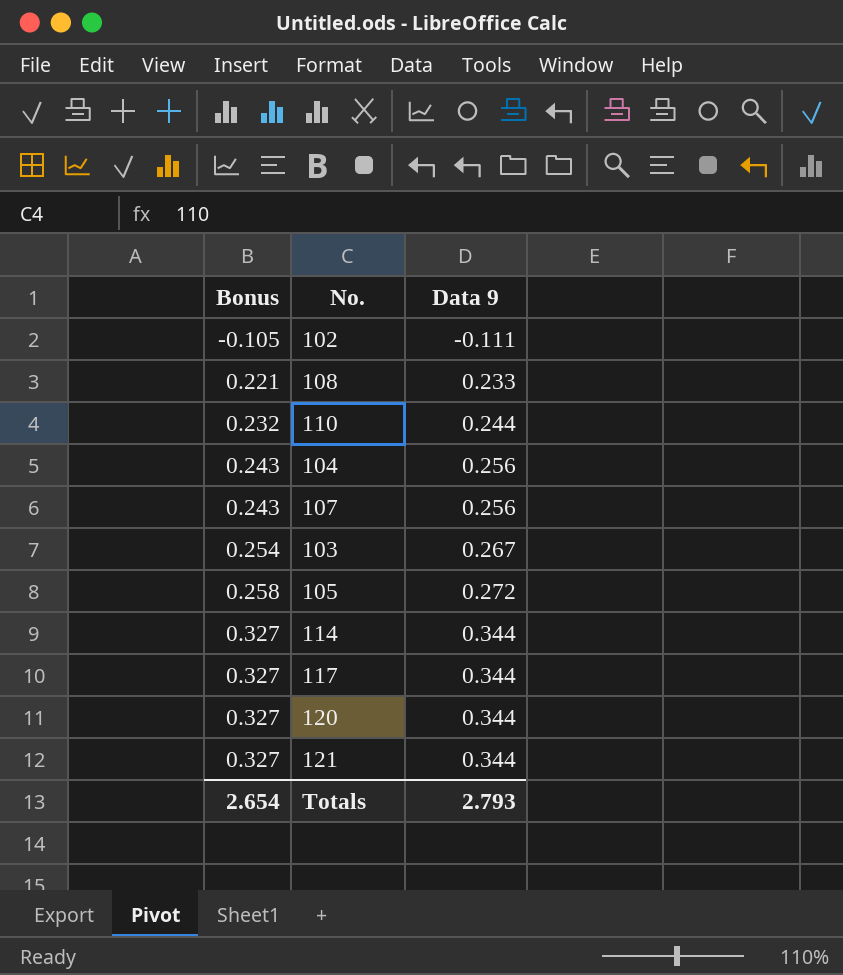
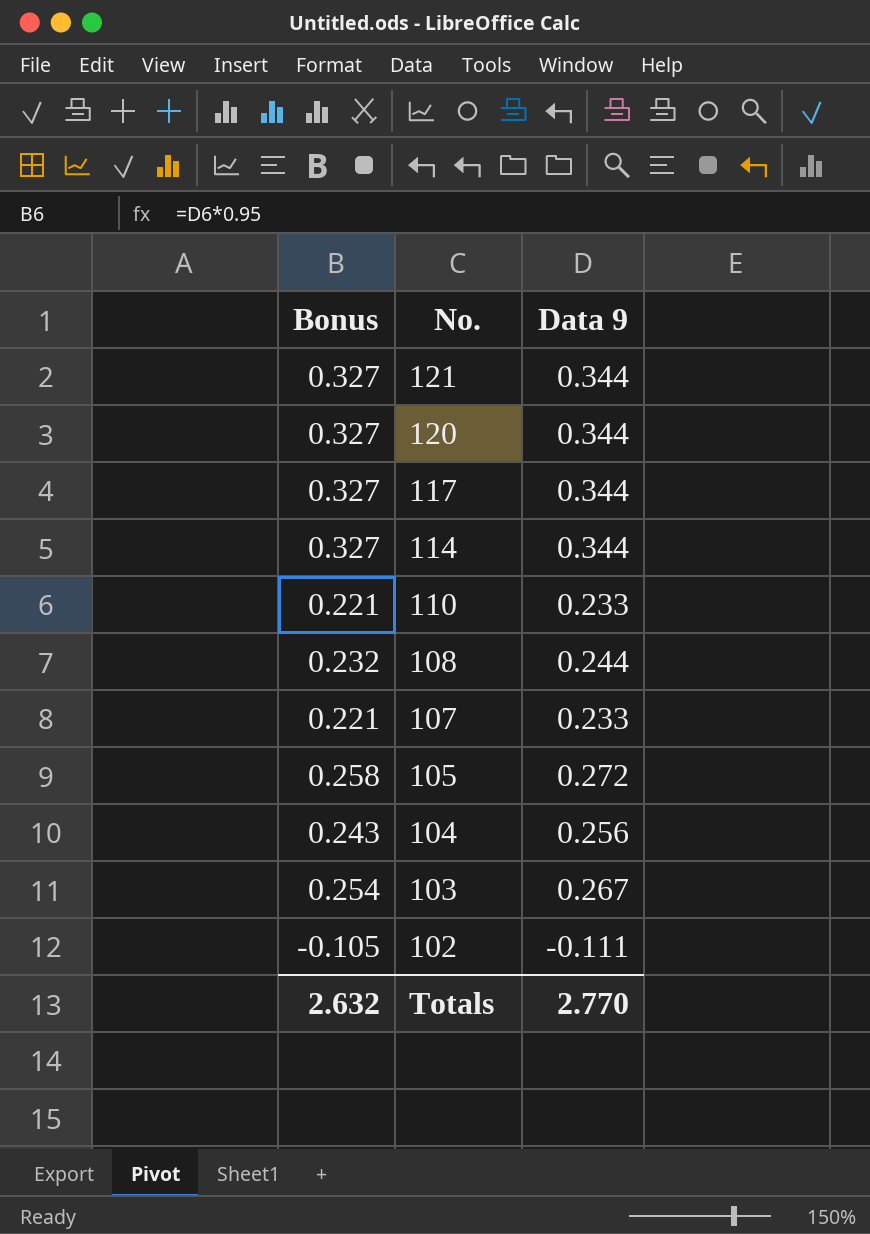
row order: Bonus ascending -> No. descending
110 | Bonus: 0.232 -> 0.221
110 | Data 9: 0.244 -> 0.233
108 | Bonus: 0.221 -> 0.232
108 | Data 9: 0.233 -> 0.244
107 | Bonus: 0.243 -> 0.221
107 | Data 9: 0.256 -> 0.233
Totals | Bonus: 2.654 -> 2.632
Totals | Data 9: 2.793 -> 2.770

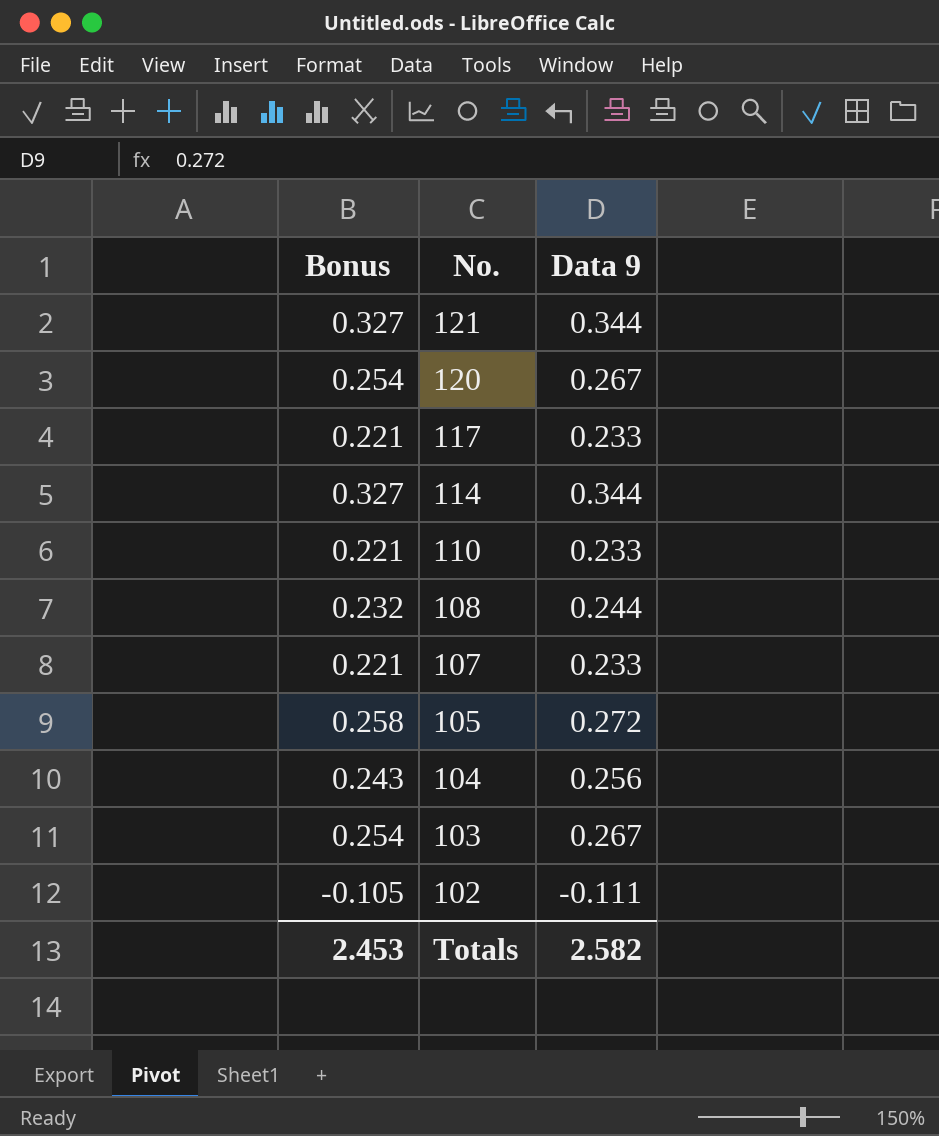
120 | Bonus: 0.327 -> 0.254
120 | Data 9: 0.344 -> 0.267
117 | Bonus: 0.327 -> 0.221
117 | Data 9: 0.344 -> 0.233
Totals | Bonus: 2.632 -> 2.453
Totals | Data 9: 2.770 -> 2.582

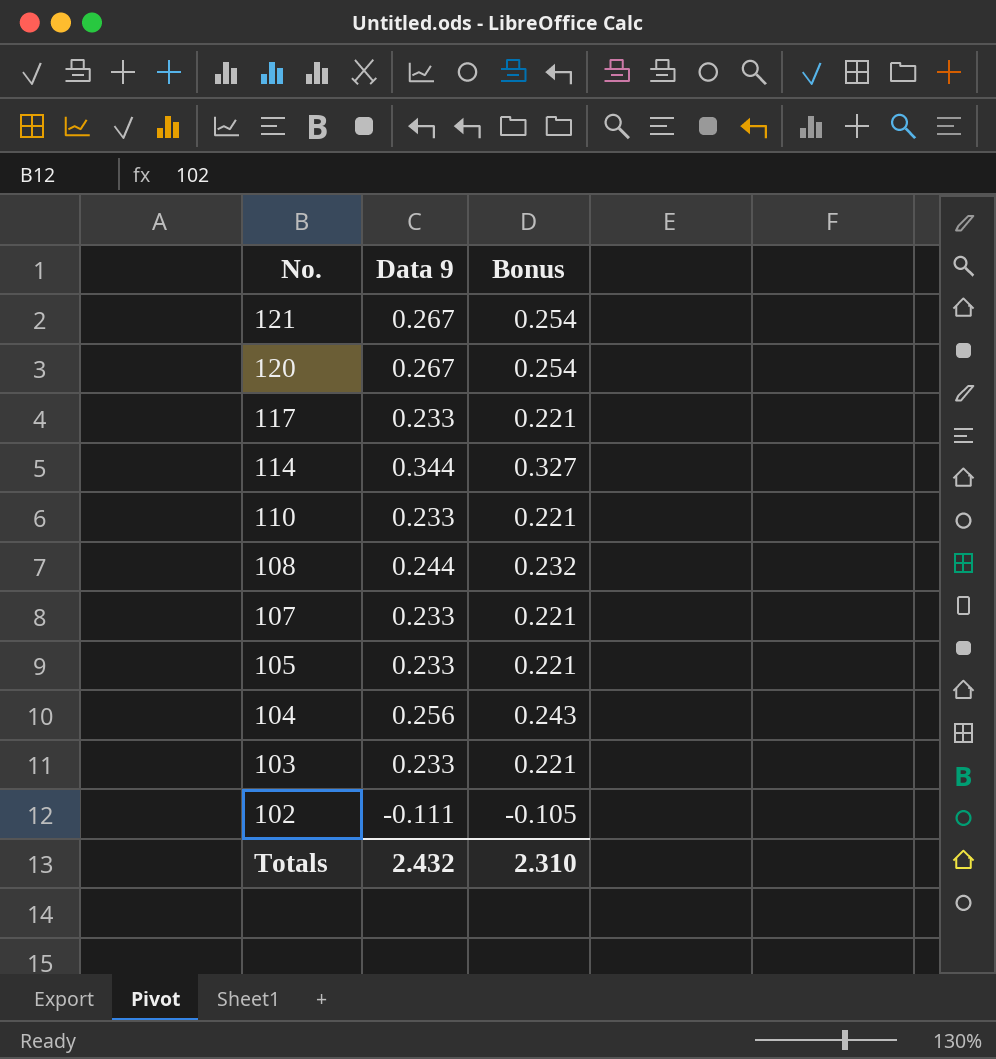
column Bonus | position: 1 -> 3
121 | Data 9: 0.344 -> 0.267
121 | Bonus: 0.327 -> 0.254
105 | Data 9: 0.272 -> 0.233
105 | Bonus: 0.258 -> 0.221
103 | Data 9: 0.267 -> 0.233
103 | Bonus: 0.254 -> 0.221
Totals | Data 9: 2.582 -> 2.432
Totals | Bonus: 2.453 -> 2.310

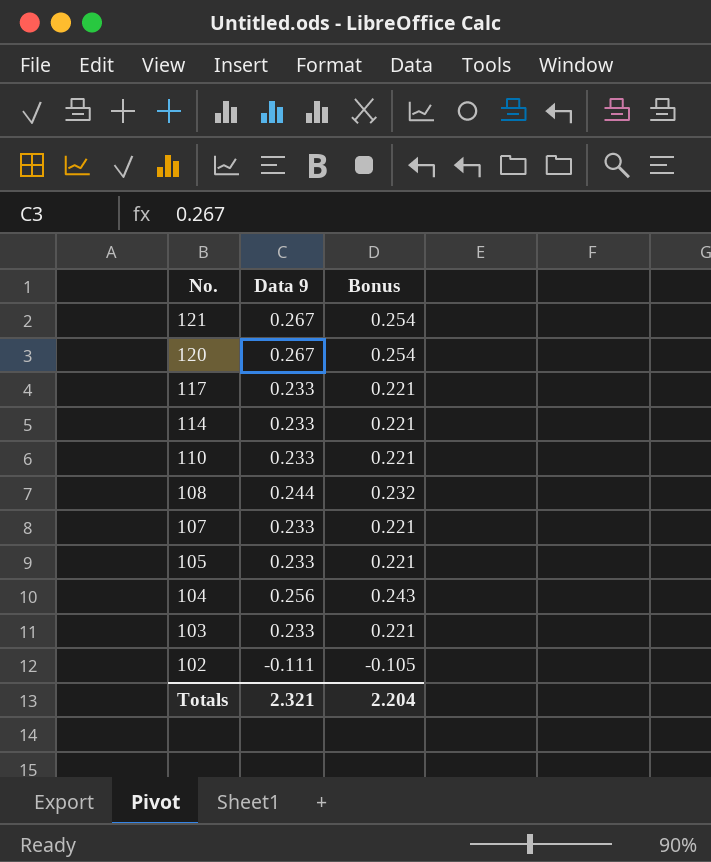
114 | Data 9: 0.344 -> 0.233
114 | Bonus: 0.327 -> 0.221
Totals | Data 9: 2.432 -> 2.321
Totals | Bonus: 2.310 -> 2.204

